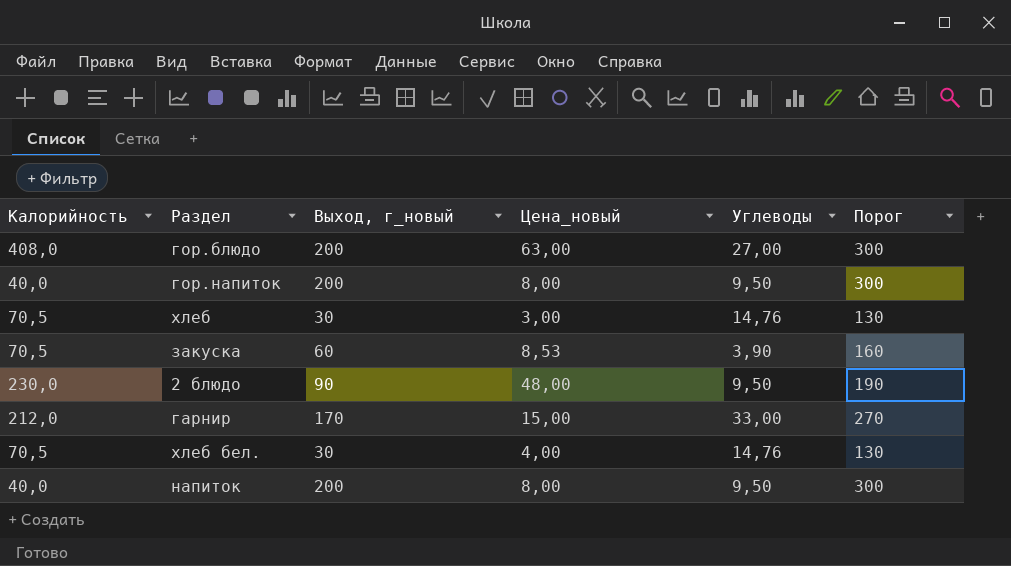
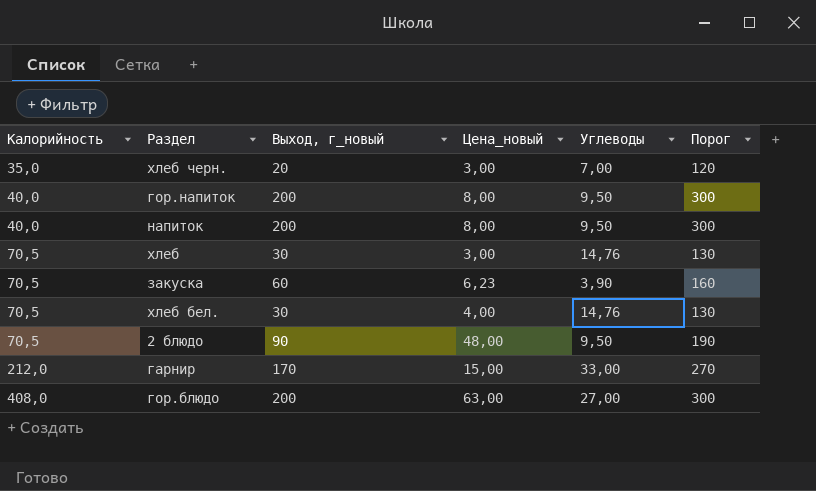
row order: none -> Калорийность ascending
row хлеб черн.: none -> 35,0 | 20 | 3,00 | 7,00 | 120
закуска | Цена_новый: 8,53 -> 6,23
2 блюдо | Калорийность: 230,0 -> 70,5

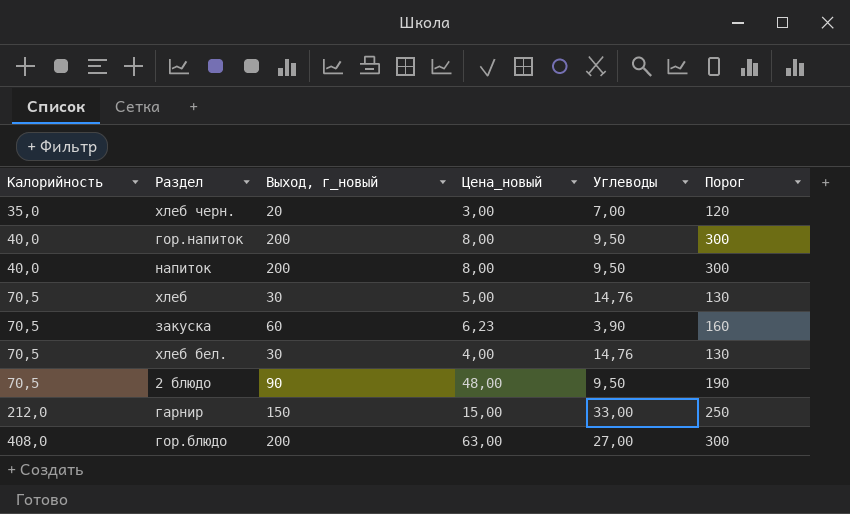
хлеб | Цена_новый: 3,00 -> 5,00
гарнир | Выход, г_новый: 170 -> 150
гарнир | Порог: 270 -> 250

